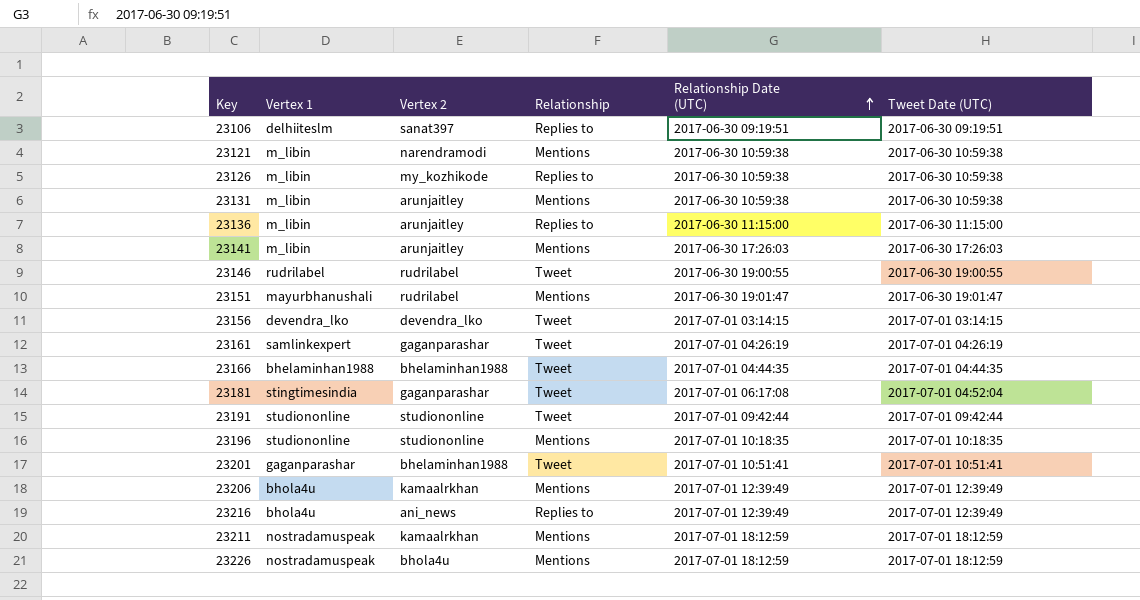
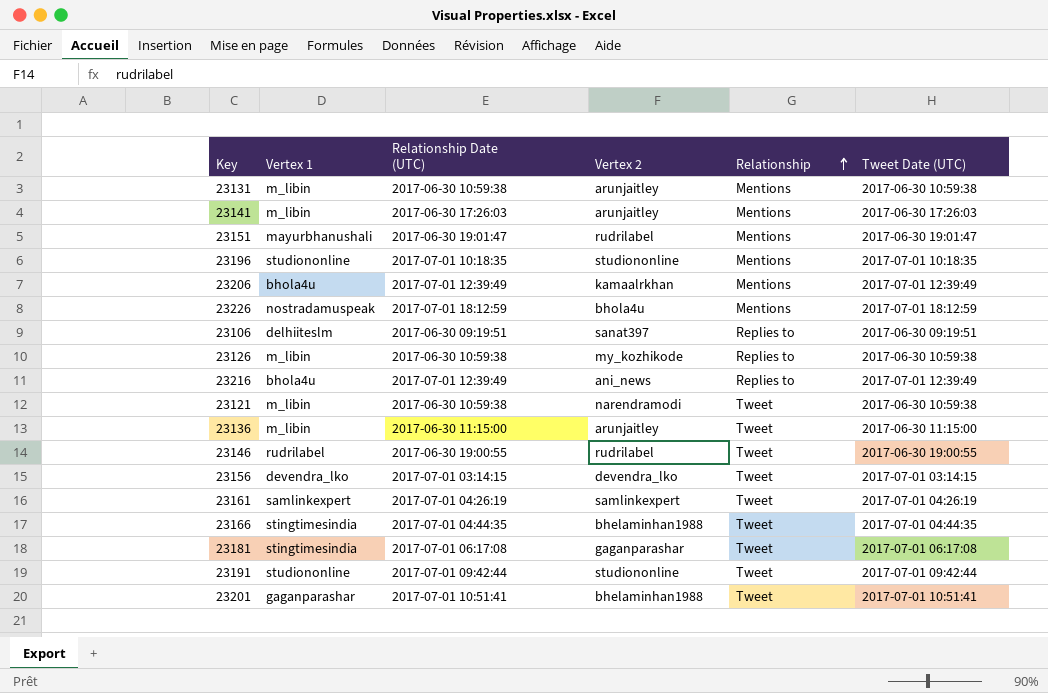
row order: Relationship Date (UTC) ascending -> Relationship ascending
column Relationship Date (UTC) | position: 5 -> 3
row 23211: nostradamuspeak | kamaalrkhan | Mentions | 2017-07-01 18:12:59 | 2017-07-01 18:12:59 -> none
23121 | Relationship: Mentions -> Tweet
23136 | Relationship: Replies to -> Tweet
23161 | Vertex 2: gaganparashar -> samlinkexpert
23166 | Vertex 1: bhelaminhan1988 -> stingtimesindia
23181 | Tweet Date (UTC): 2017-07-01 04:52:04 -> 2017-07-01 06:17:08

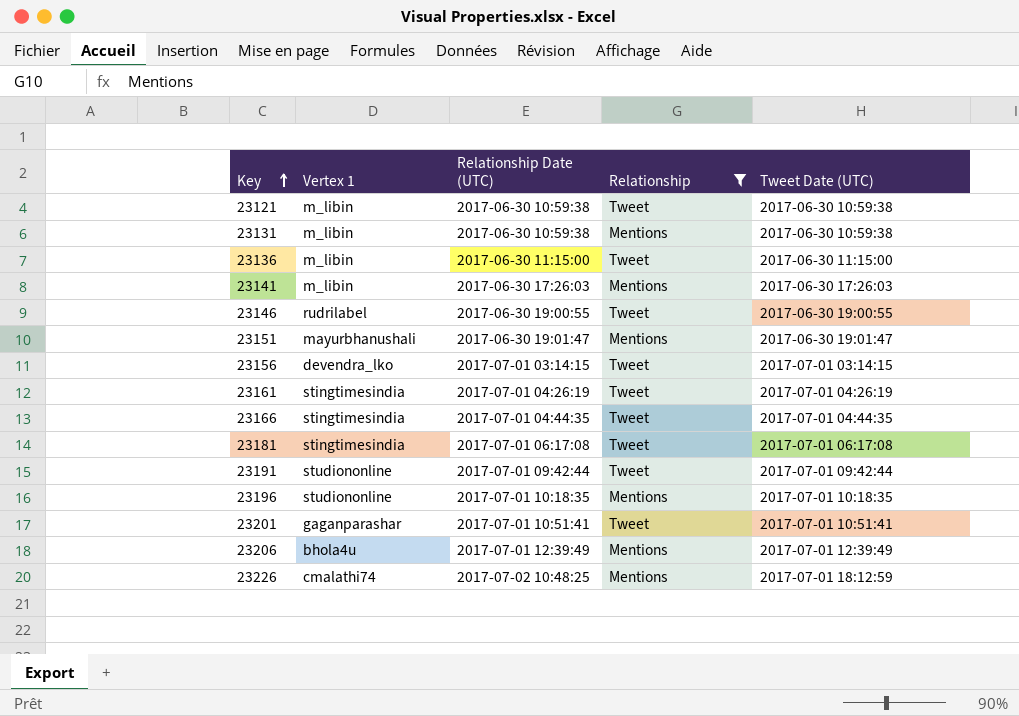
filter: none -> Relationship != Replies to
row order: Relationship ascending -> Key ascending
column Vertex 2 | position: 4 -> none
23161 | Vertex 1: samlinkexpert -> stingtimesindia
23226 | Vertex 1: nostradamuspeak -> cmalathi74
23226 | Relationship Date (UTC): 2017-07-01 18:12:59 -> 2017-07-02 10:48:25

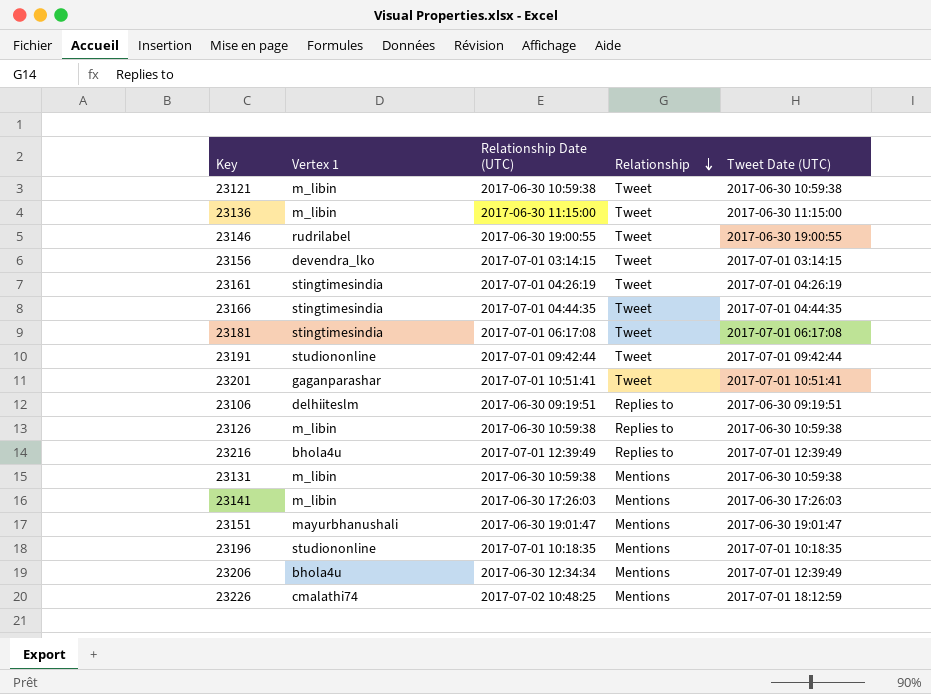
filter: Relationship != Replies to -> none
row order: Key ascending -> Relationship descending
23206 | Relationship Date (UTC): 2017-07-01 12:39:49 -> 2017-06-30 12:34:34

